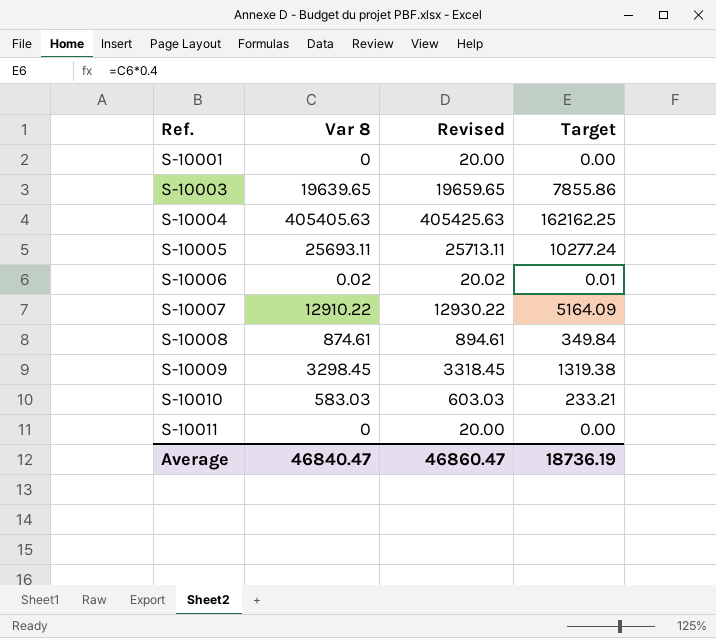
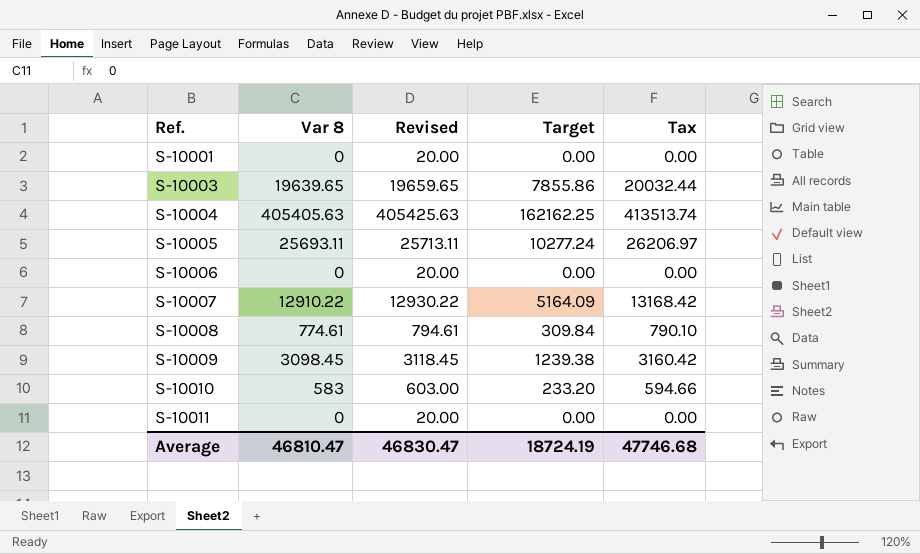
column Tax | formula: none -> [Var 8] * 1.02
S-10006 | Var 8: 0.02 -> 0
S-10006 | Revised: 20.02 -> 20.00
S-10006 | Target: 0.01 -> 0.00
S-10008 | Var 8: 874.61 -> 774.61
S-10008 | Revised: 894.61 -> 794.61
S-10008 | Target: 349.84 -> 309.84
S-10009 | Var 8: 3298.45 -> 3098.45
S-10009 | Revised: 3318.45 -> 3118.45
S-10009 | Target: 1319.38 -> 1239.38
S-10010 | Var 8: 583.03 -> 583
S-10010 | Revised: 603.03 -> 603.00
S-10010 | Target: 233.21 -> 233.20
Average | Var 8: 46840.47 -> 46810.47
Average | Revised: 46860.47 -> 46830.47
Average | Target: 18736.19 -> 18724.19

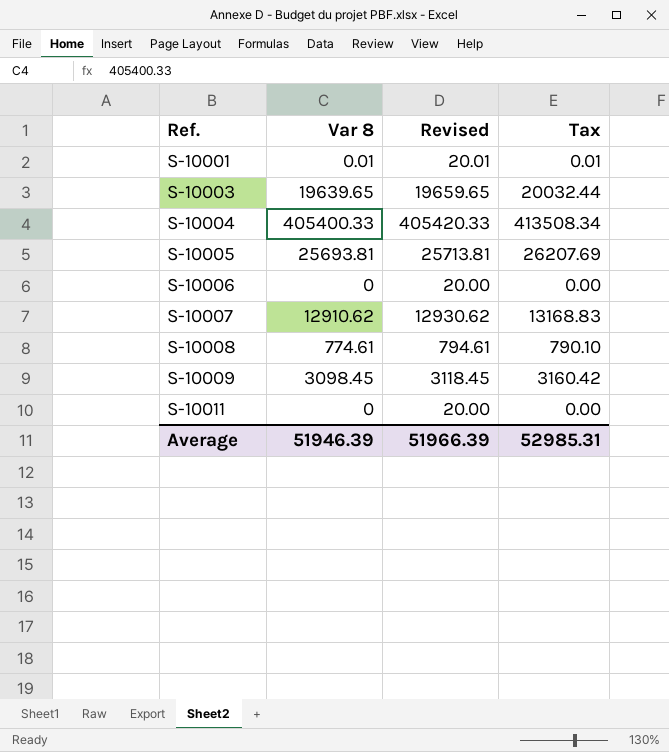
column Target | formula: [Var 8] * 0.4 -> none
row S-10010: 583 | 603.00 | 233.20 | 594.66 -> none
S-10001 | Var 8: 0 -> 0.01
S-10001 | Revised: 20.00 -> 20.01
S-10001 | Tax: 0.00 -> 0.01
S-10004 | Var 8: 405405.63 -> 405400.33
S-10004 | Revised: 405425.63 -> 405420.33
S-10004 | Tax: 413513.74 -> 413508.34
S-10005 | Var 8: 25693.11 -> 25693.81
S-10005 | Revised: 25713.11 -> 25713.81
S-10005 | Tax: 26206.97 -> 26207.69
S-10007 | Var 8: 12910.22 -> 12910.62
S-10007 | Revised: 12930.22 -> 12930.62
S-10007 | Tax: 13168.42 -> 13168.83
Average | Var 8: 46810.47 -> 51946.39
Average | Revised: 46830.47 -> 51966.39
Average | Tax: 47746.68 -> 52985.31

